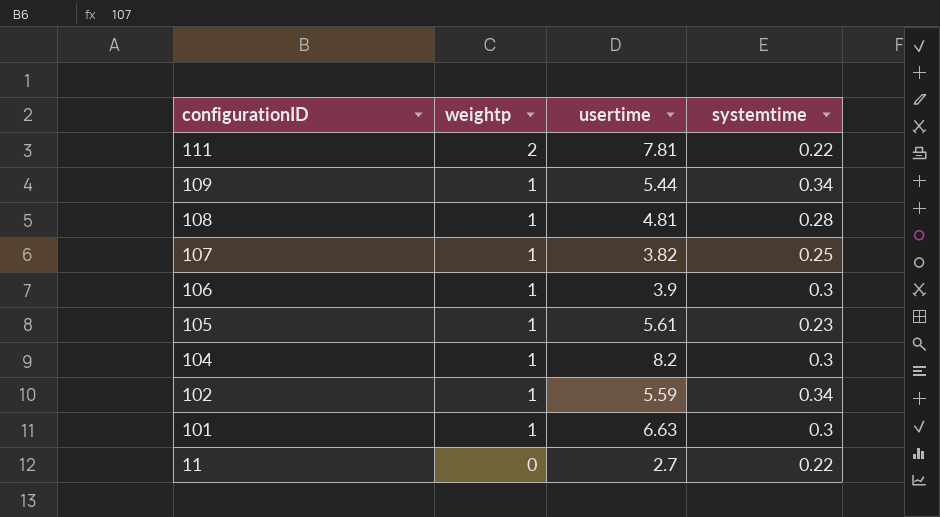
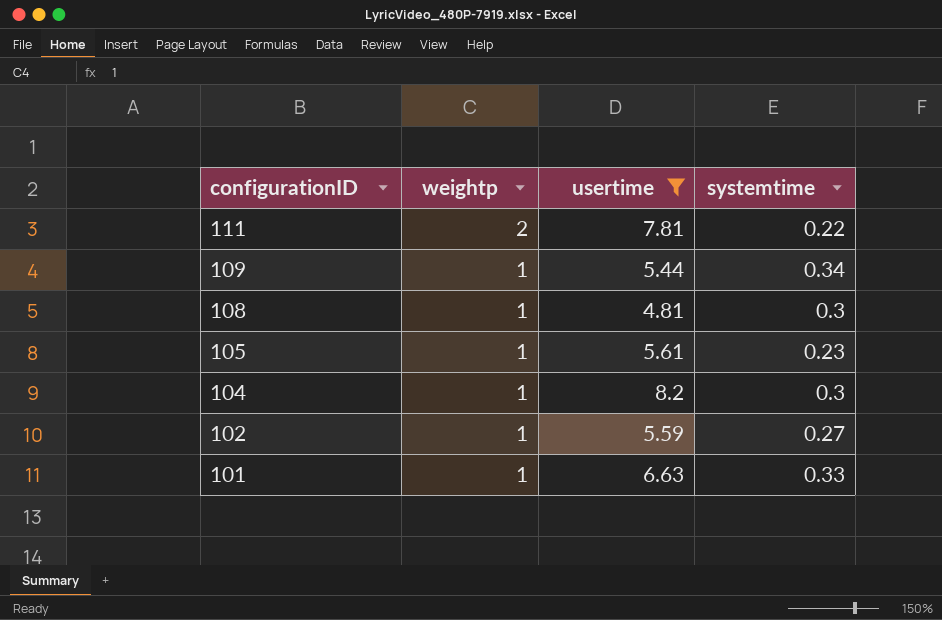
filter: none -> usertime >= 4.81
108 | systemtime: 0.28 -> 0.3
102 | systemtime: 0.34 -> 0.27
101 | systemtime: 0.3 -> 0.33

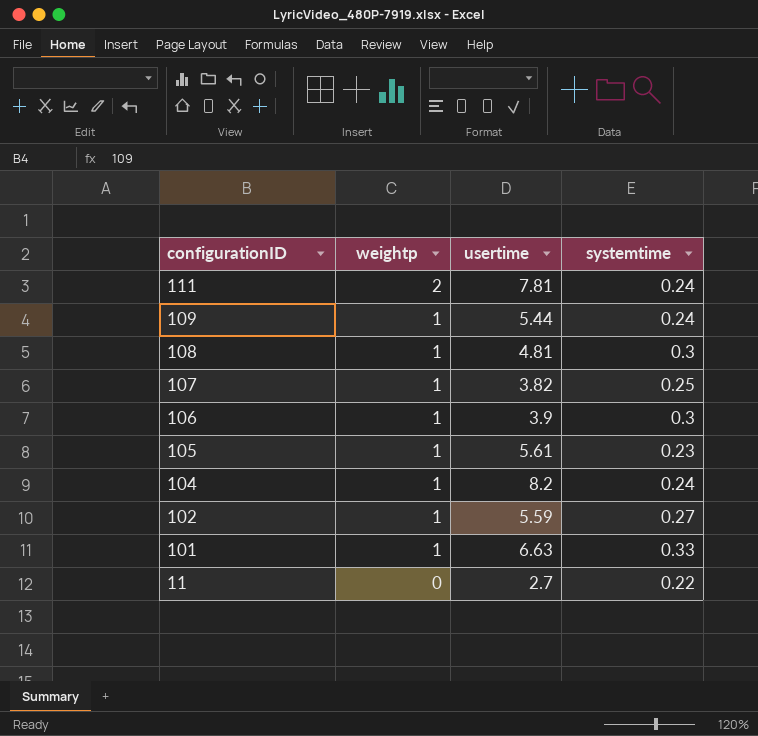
filter: usertime >= 4.81 -> none
111 | systemtime: 0.22 -> 0.24
109 | systemtime: 0.34 -> 0.24
104 | systemtime: 0.3 -> 0.24

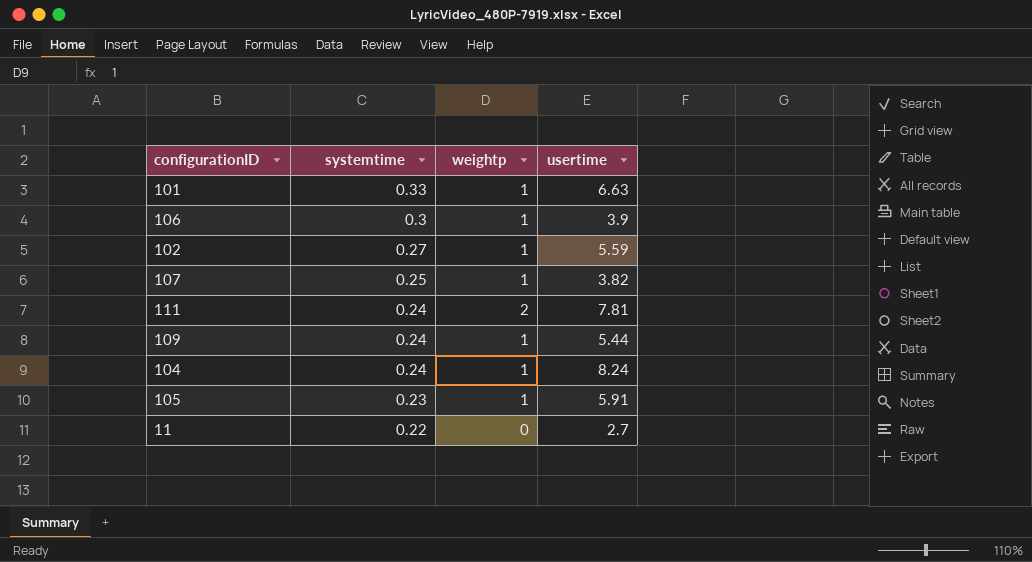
row order: configurationID descending -> systemtime descending
column systemtime | position: 4 -> 2
row 108: 1 | 4.81 | 0.3 -> none
104 | usertime: 8.2 -> 8.24
105 | usertime: 5.61 -> 5.91

